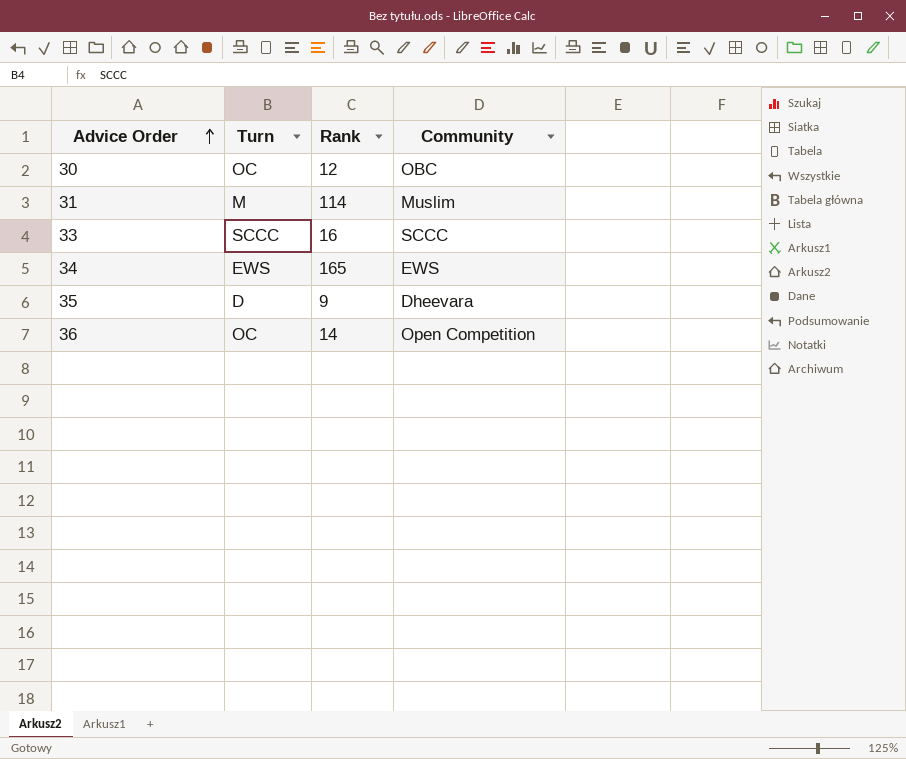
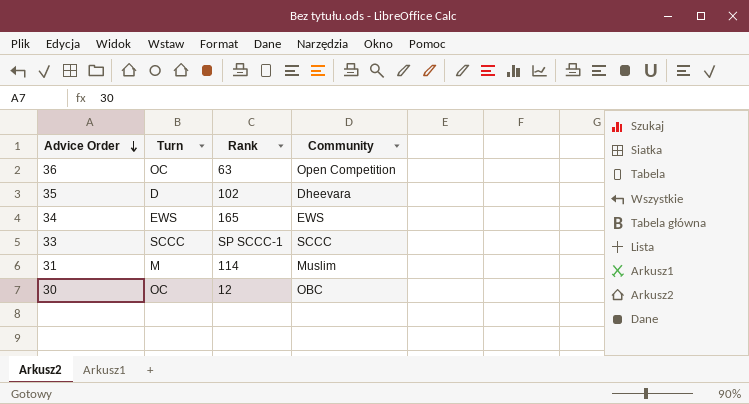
row order: Advice Order ascending -> Advice Order descending
36 | Rank: 14 -> 63
35 | Rank: 9 -> 102
33 | Rank: 16 -> SP SCCC-1

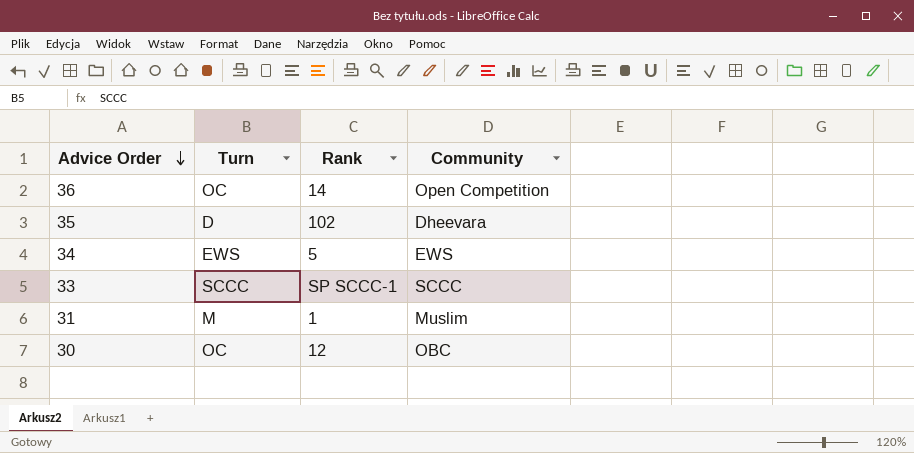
36 | Rank: 63 -> 14
34 | Rank: 165 -> 5
31 | Rank: 114 -> 1

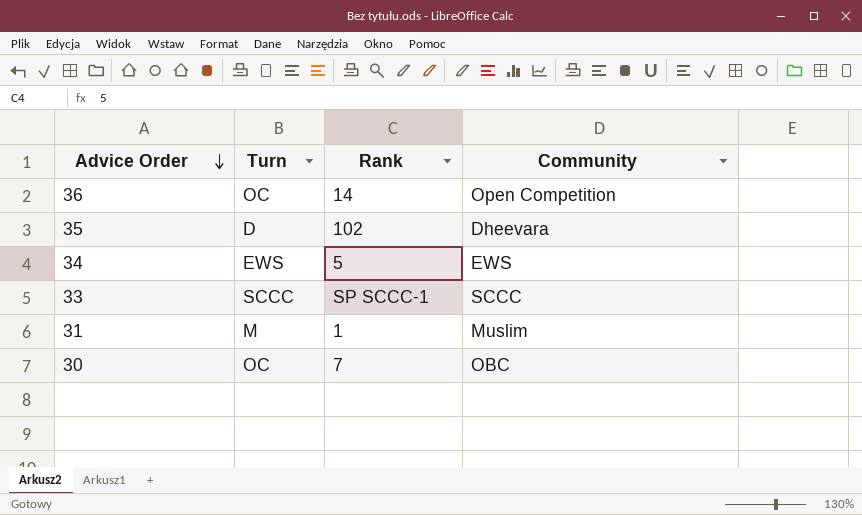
30 | Rank: 12 -> 7

